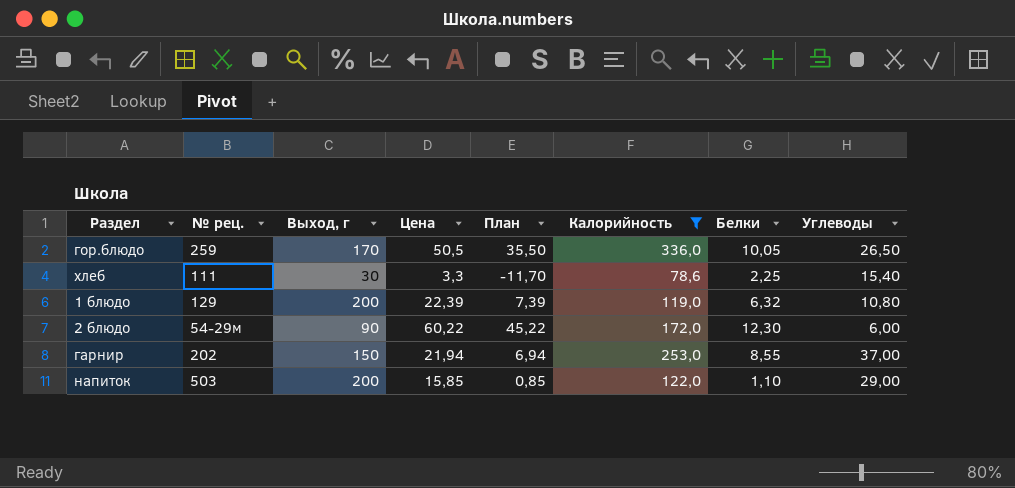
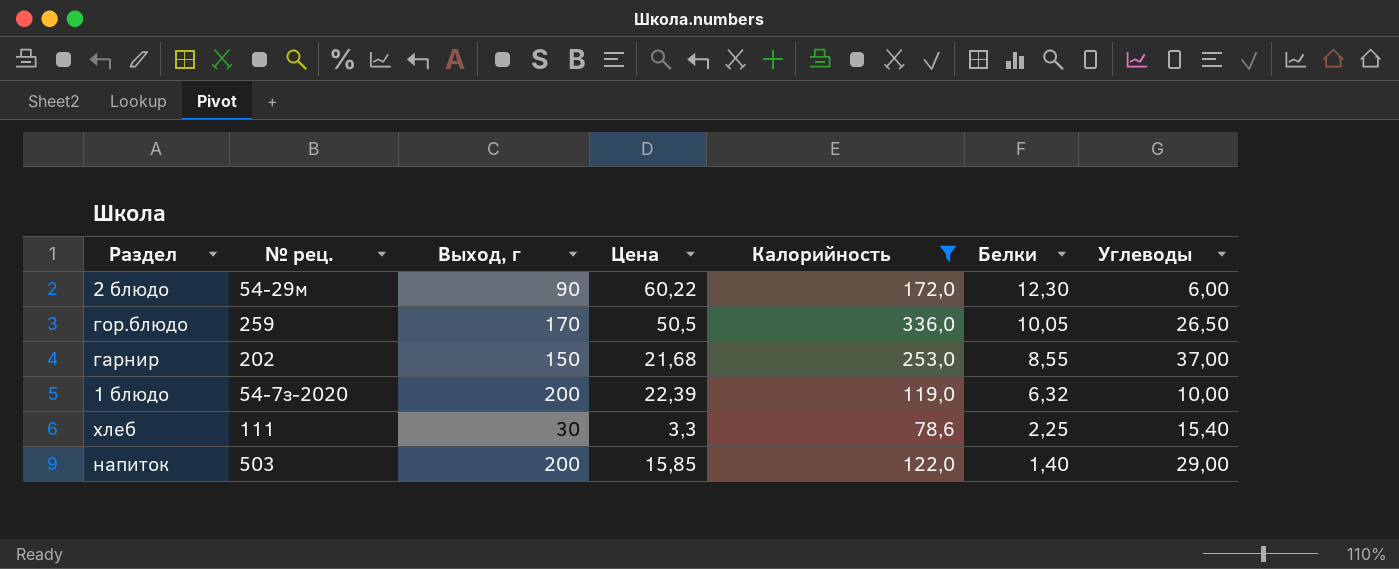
row order: none -> Белки descending
column План | formula: [Цена] - 15 -> none
гарнир | Цена: 21,94 -> 21,68
1 блюдо | № рец.: 129 -> 54-7з-2020
1 блюдо | Углеводы: 10,80 -> 10,00
напиток | Белки: 1,10 -> 1,40

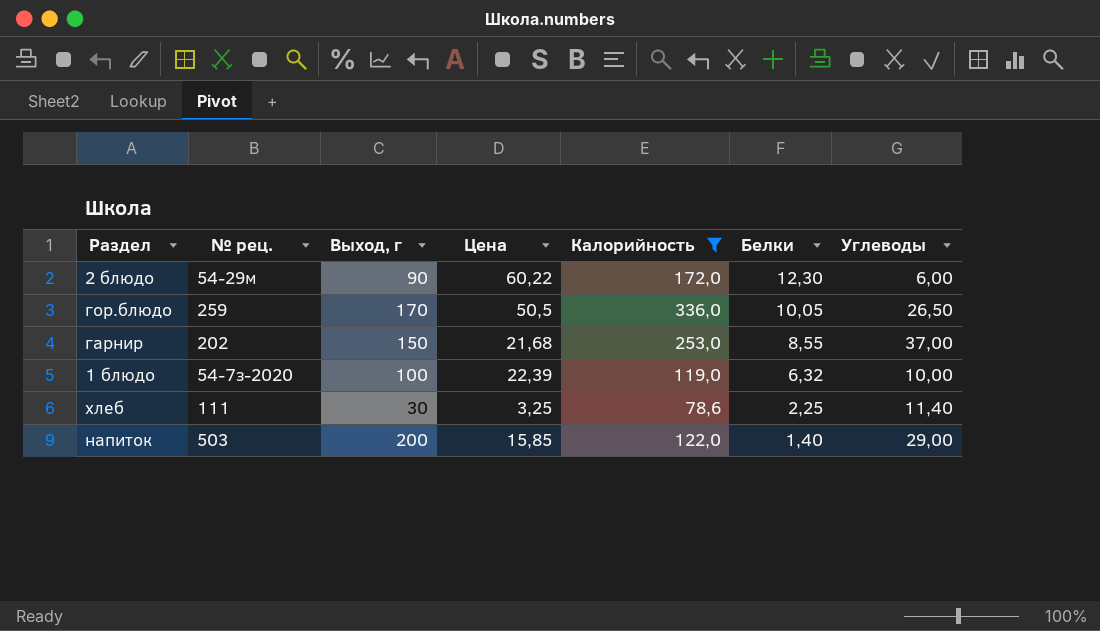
1 блюдо | Выход, г: 200 -> 100
хлеб | Цена: 3,3 -> 3,25
хлеб | Углеводы: 15,40 -> 11,40

